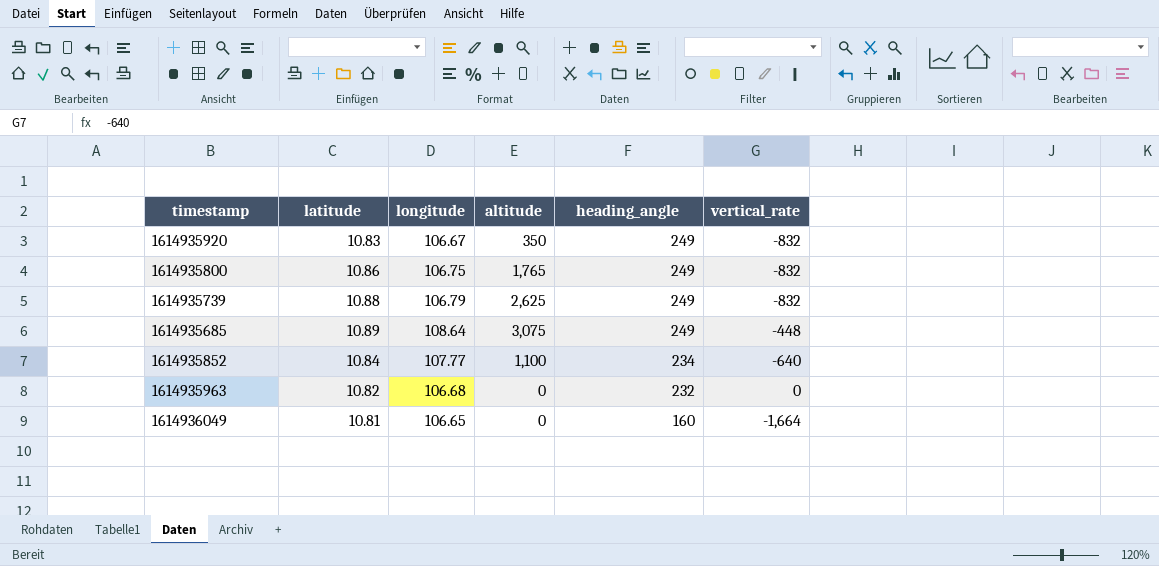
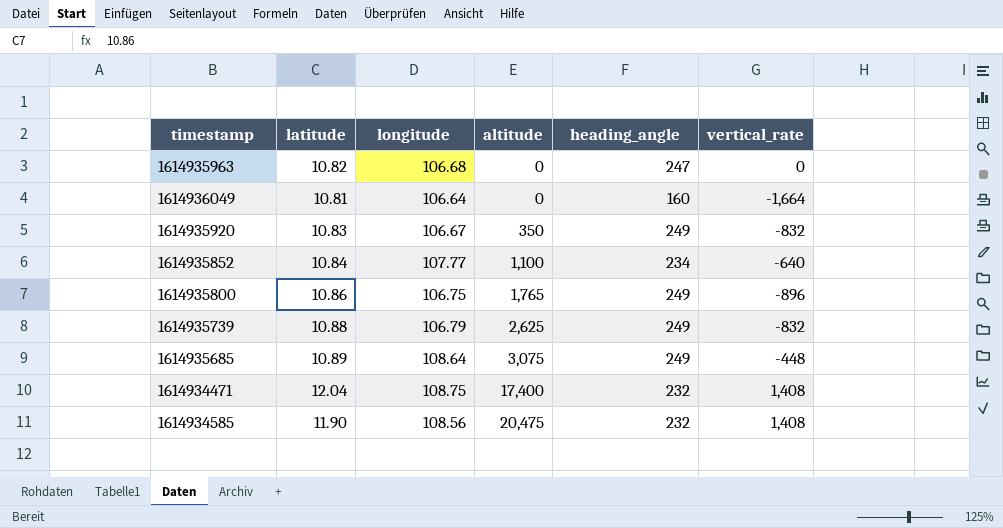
row order: heading_angle descending -> altitude ascending
1614935963 | heading_angle: 232 -> 247
1614936049 | longitude: 106.65 -> 106.64
1614935800 | vertical_rate: -832 -> -896
row 1614934471: none -> 12.04 | 108.75 | 17,400 | 232 | 1,408
row 1614934585: none -> 11.90 | 108.56 | 20,475 | 232 | 1,408

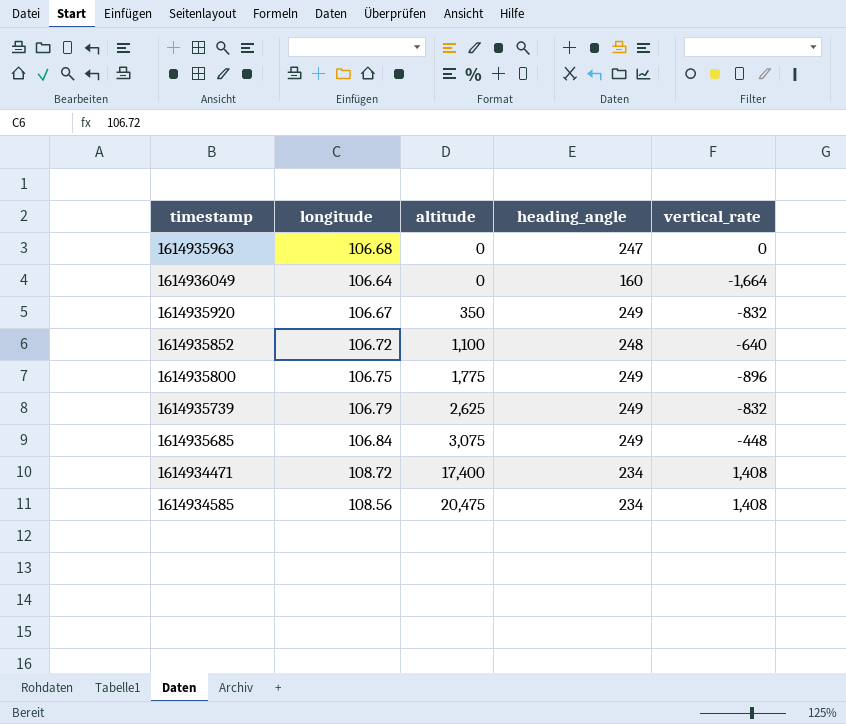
column latitude | position: 2 -> none
1614935852 | longitude: 107.77 -> 106.72
1614935852 | heading_angle: 234 -> 248
1614935800 | altitude: 1,765 -> 1,775
1614935685 | longitude: 108.64 -> 106.84
1614934471 | longitude: 108.75 -> 108.72
1614934471 | heading_angle: 232 -> 234
1614934585 | heading_angle: 232 -> 234

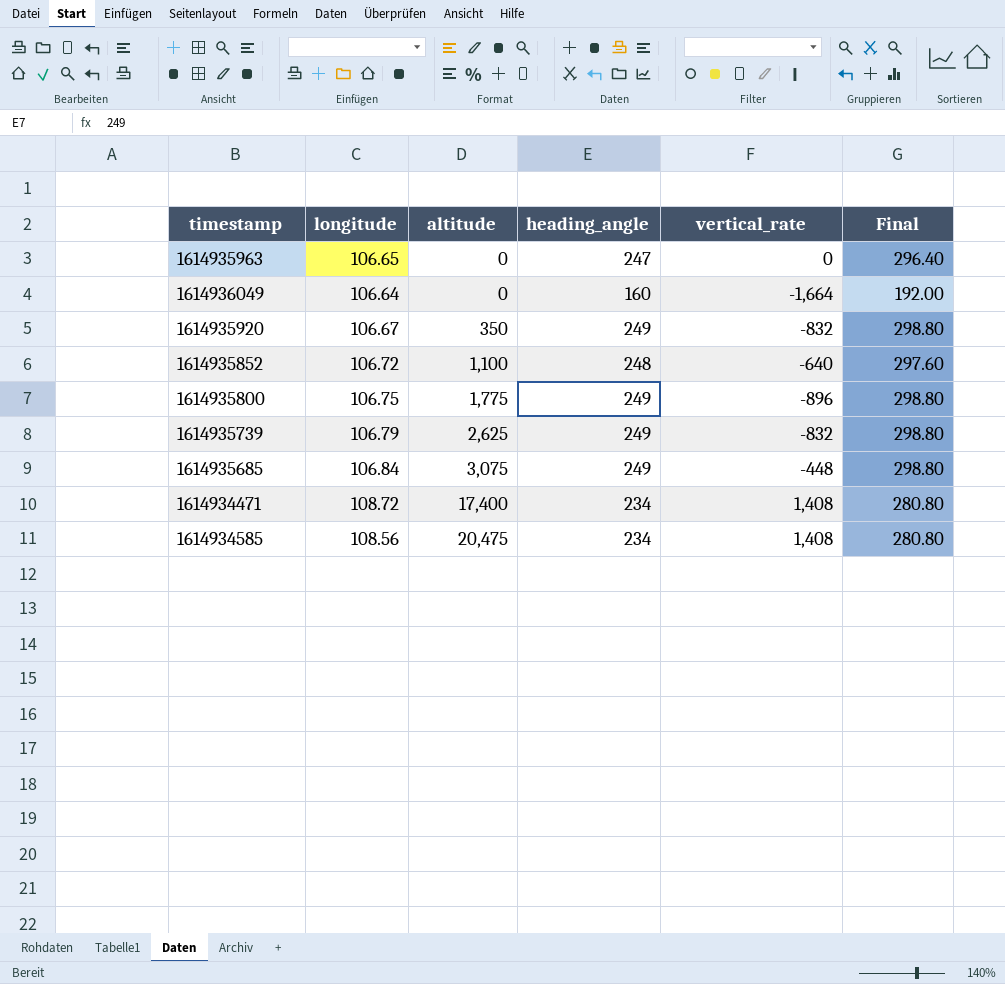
column Final | formula: none -> [heading_angle] * 1.2
1614935963 | longitude: 106.68 -> 106.65

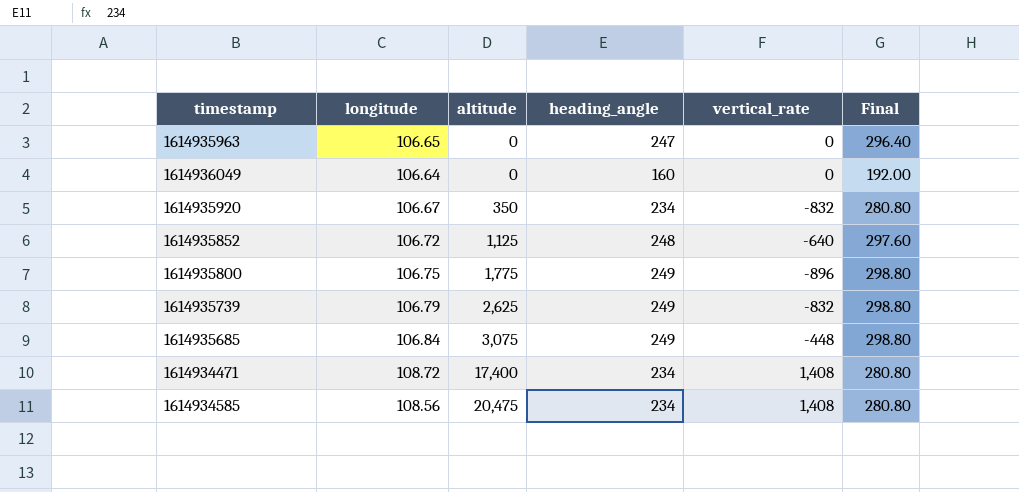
1614936049 | vertical_rate: -1,664 -> 0
1614935920 | heading_angle: 249 -> 234
1614935920 | Final: 298.80 -> 280.80
1614935852 | altitude: 1,100 -> 1,125

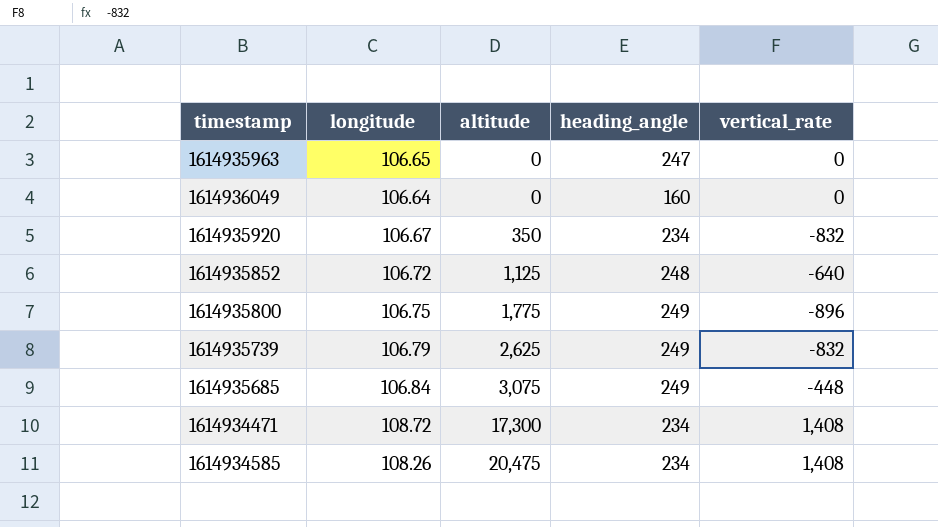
column Final | formula: [heading_angle] * 1.2 -> none
1614934471 | altitude: 17,400 -> 17,300
1614934585 | longitude: 108.56 -> 108.26

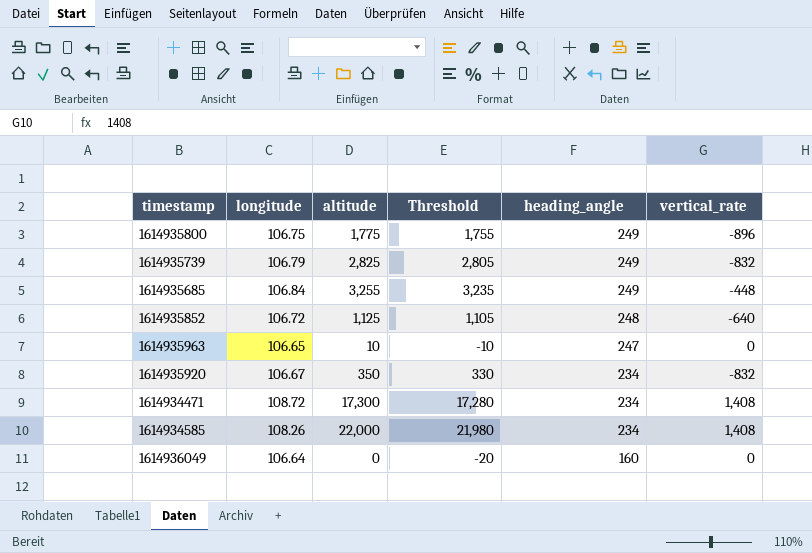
row order: altitude ascending -> heading_angle descending
column Threshold | formula: none -> [altitude] - 20
1614935739 | altitude: 2,625 -> 2,825
1614935685 | altitude: 3,075 -> 3,255
1614935963 | altitude: 0 -> 10
1614934585 | altitude: 20,475 -> 22,000

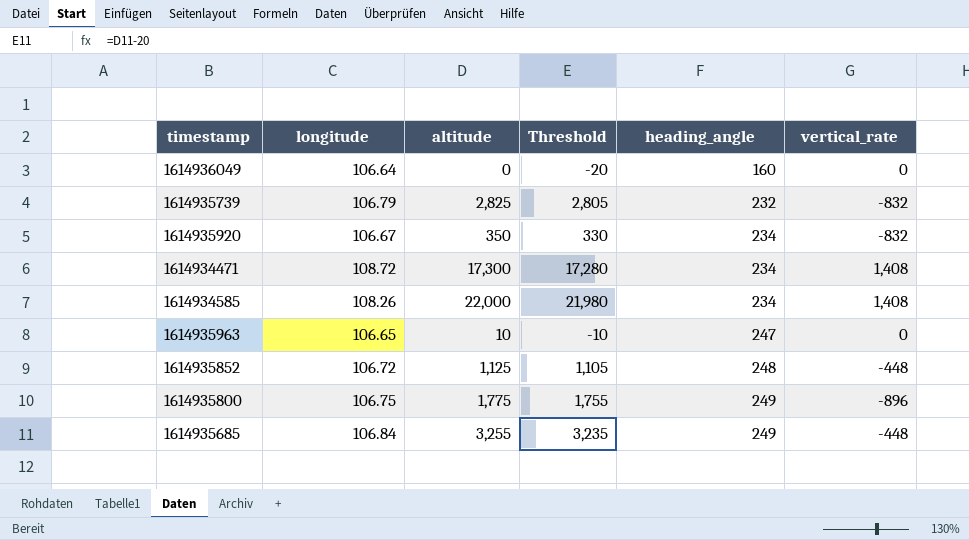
row order: heading_angle descending -> heading_angle ascending
1614935739 | heading_angle: 249 -> 232
1614935852 | vertical_rate: -640 -> -448

